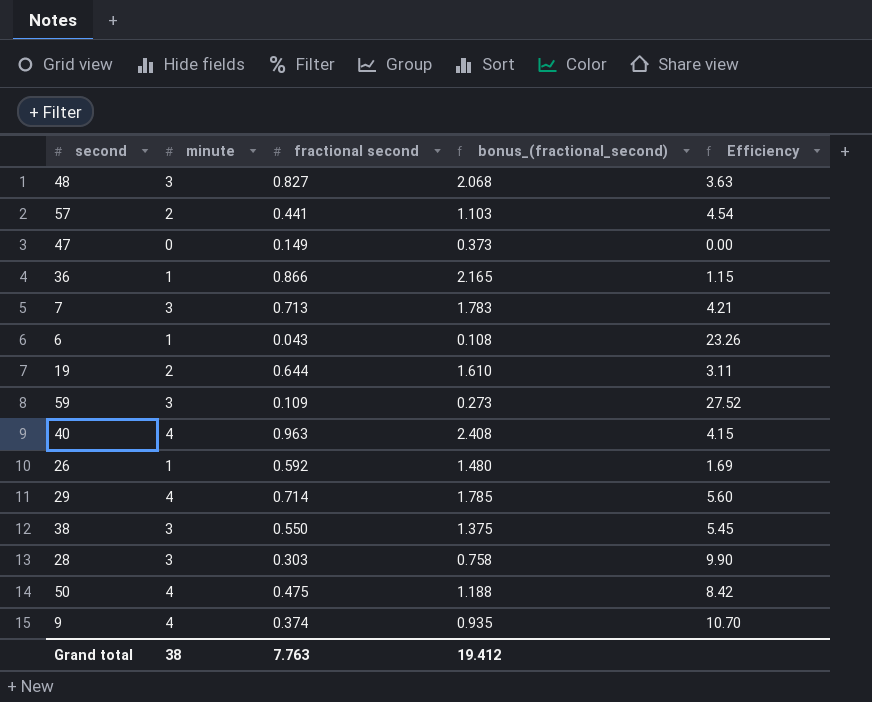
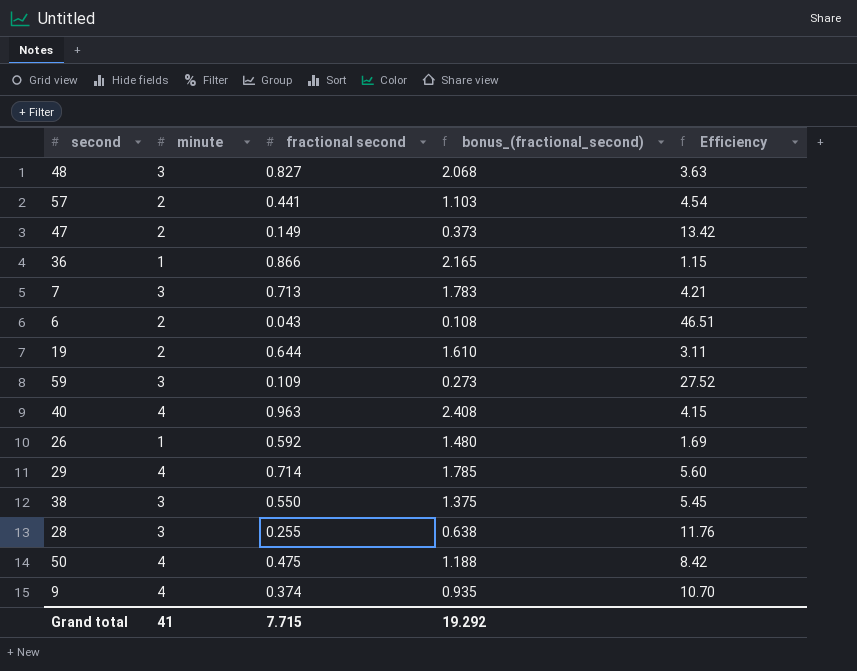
47 | minute: 0 -> 2
47 | Efficiency: 0.00 -> 13.42
6 | minute: 1 -> 2
6 | Efficiency: 23.26 -> 46.51
28 | fractional second: 0.303 -> 0.255
28 | bonus_(fractional_second): 0.758 -> 0.638
28 | Efficiency: 9.90 -> 11.76
Grand total | minute: 38 -> 41
Grand total | fractional second: 7.763 -> 7.715
Grand total | bonus_(fractional_second): 19.412 -> 19.292

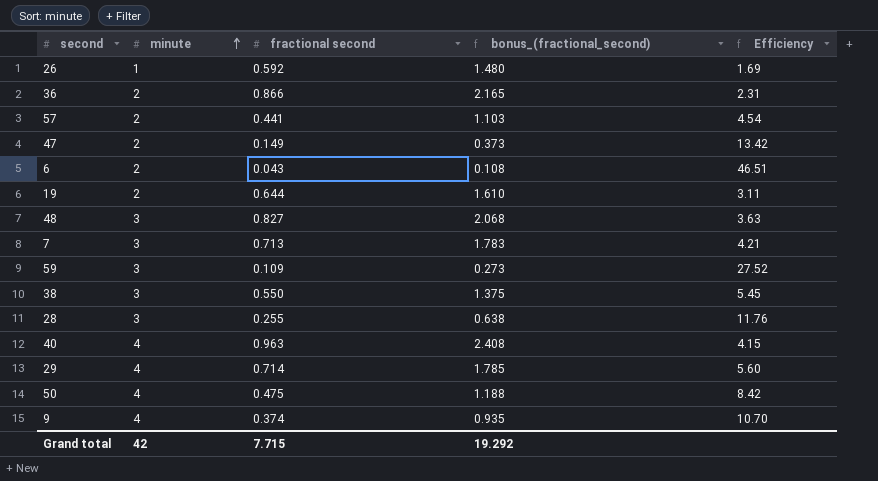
row order: none -> minute ascending
36 | minute: 1 -> 2
36 | Efficiency: 1.15 -> 2.31
Grand total | minute: 41 -> 42

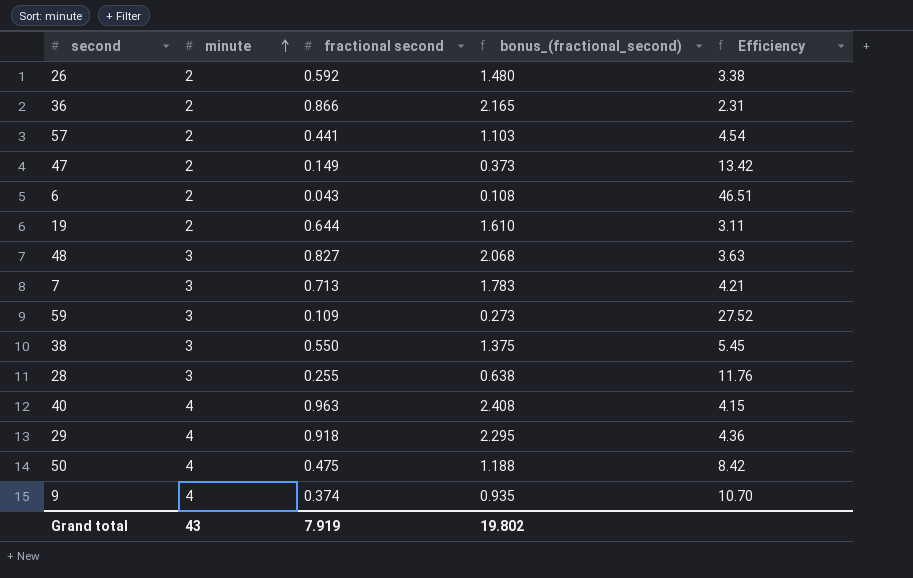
26 | minute: 1 -> 2
26 | Efficiency: 1.69 -> 3.38
29 | fractional second: 0.714 -> 0.918
29 | bonus_(fractional_second): 1.785 -> 2.295
29 | Efficiency: 5.60 -> 4.36
Grand total | minute: 42 -> 43
Grand total | fractional second: 7.715 -> 7.919
Grand total | bonus_(fractional_second): 19.292 -> 19.802

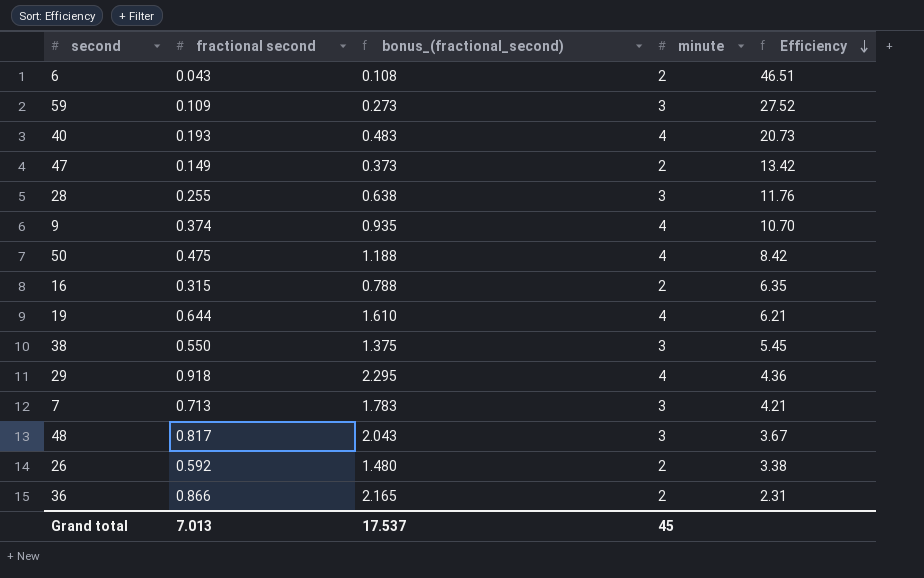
row order: minute ascending -> Efficiency descending
column minute | position: 2 -> 4
row 57: 2 | 0.441 | 1.103 | 4.54 -> none
40 | fractional second: 0.963 -> 0.193
40 | bonus_(fractional_second): 2.408 -> 0.483
40 | Efficiency: 4.15 -> 20.73
row 16: none -> 0.315 | 0.788 | 2 | 6.35
19 | minute: 2 -> 4
19 | Efficiency: 3.11 -> 6.21
48 | fractional second: 0.827 -> 0.817
48 | bonus_(fractional_second): 2.068 -> 2.043
48 | Efficiency: 3.63 -> 3.67
Grand total | fractional second: 7.919 -> 7.013
Grand total | bonus_(fractional_second): 19.802 -> 17.537
Grand total | minute: 43 -> 45

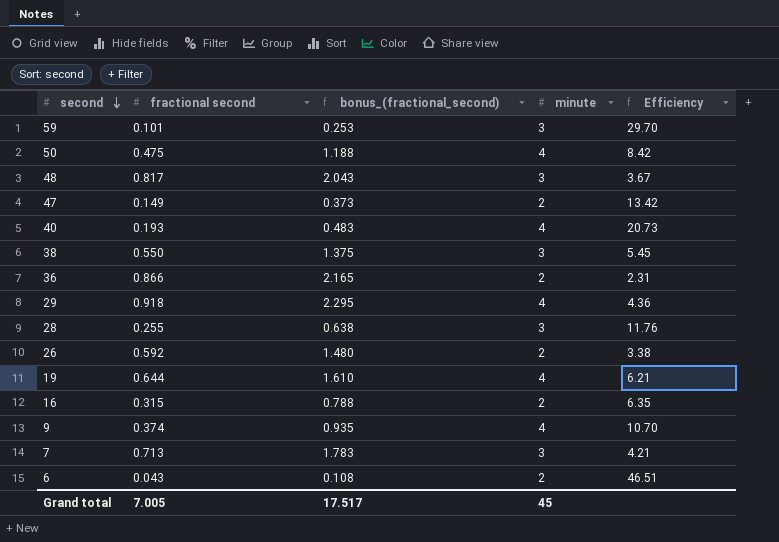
row order: Efficiency descending -> second descending
59 | fractional second: 0.109 -> 0.101
59 | bonus_(fractional_second): 0.273 -> 0.253
59 | Efficiency: 27.52 -> 29.70
Grand total | fractional second: 7.013 -> 7.005
Grand total | bonus_(fractional_second): 17.537 -> 17.517

